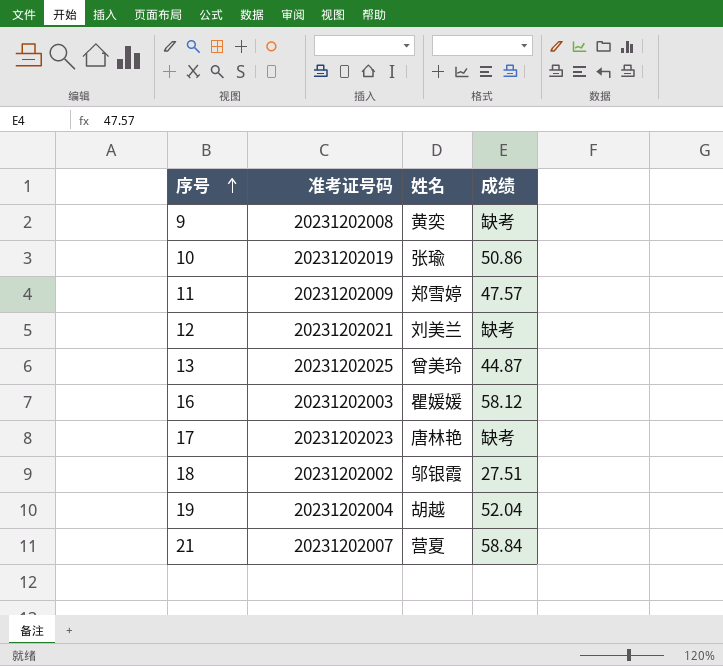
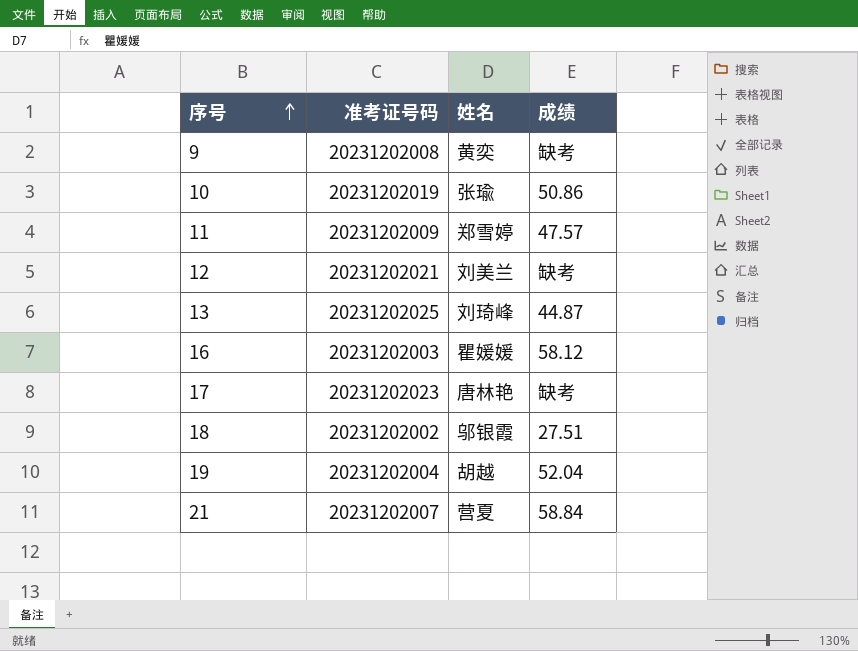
13 | 姓名: 曾美玲 -> 刘琦峰

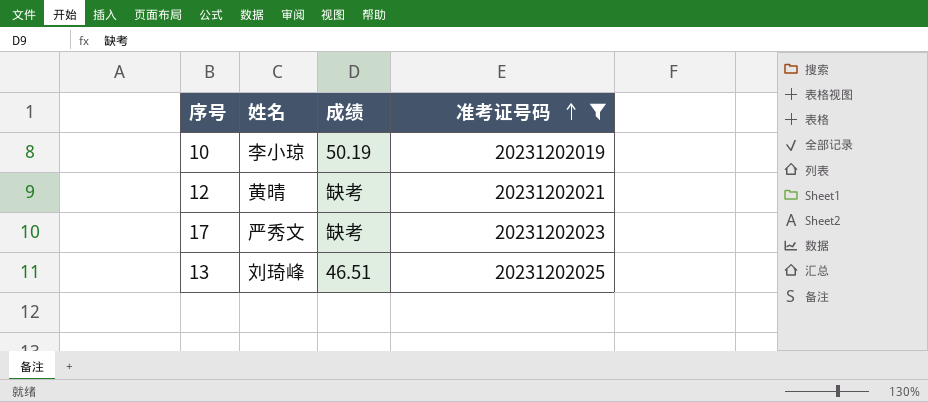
filter: none -> 准考证号码 >= 20231202019
row order: 序号 ascending -> 准考证号码 ascending
column 准考证号码 | position: 2 -> 4
10 | 姓名: 张瑜 -> 李小琼
10 | 成绩: 50.86 -> 50.19
12 | 姓名: 刘美兰 -> 黄晴
17 | 姓名: 唐林艳 -> 严秀文
13 | 成绩: 44.87 -> 46.51

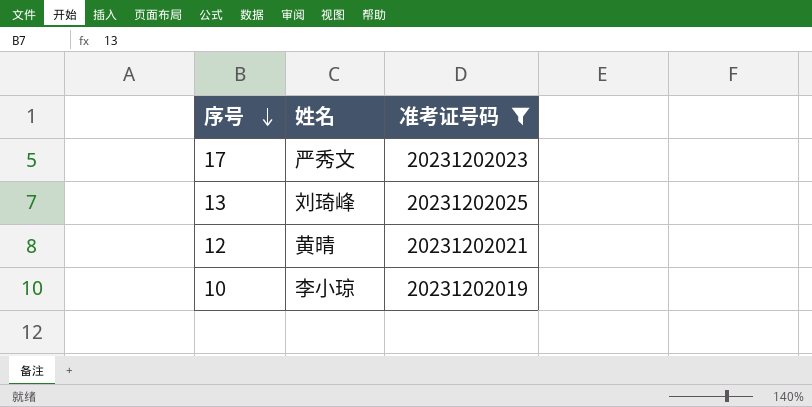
row order: 准考证号码 ascending -> 序号 descending
column 成绩 | position: 3 -> none

